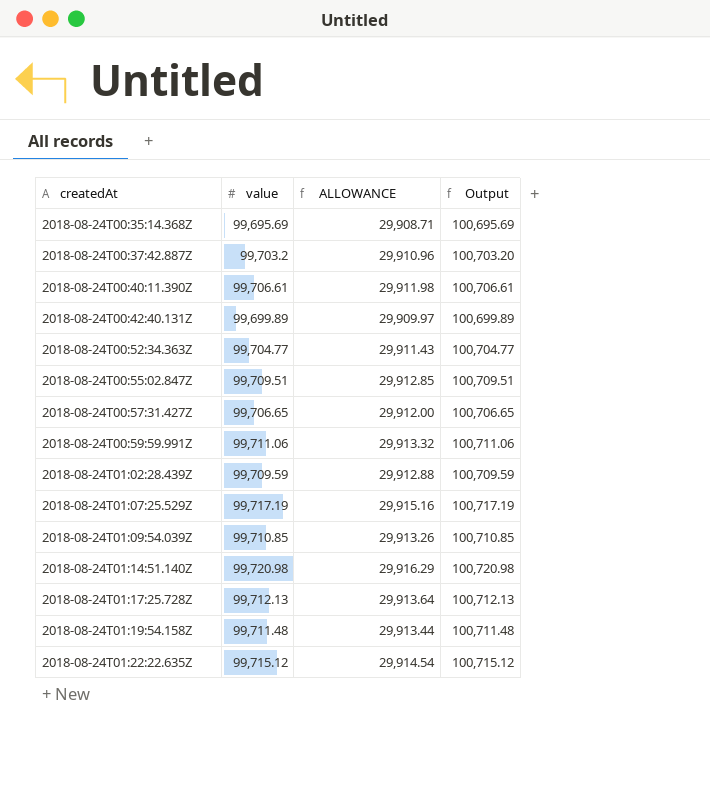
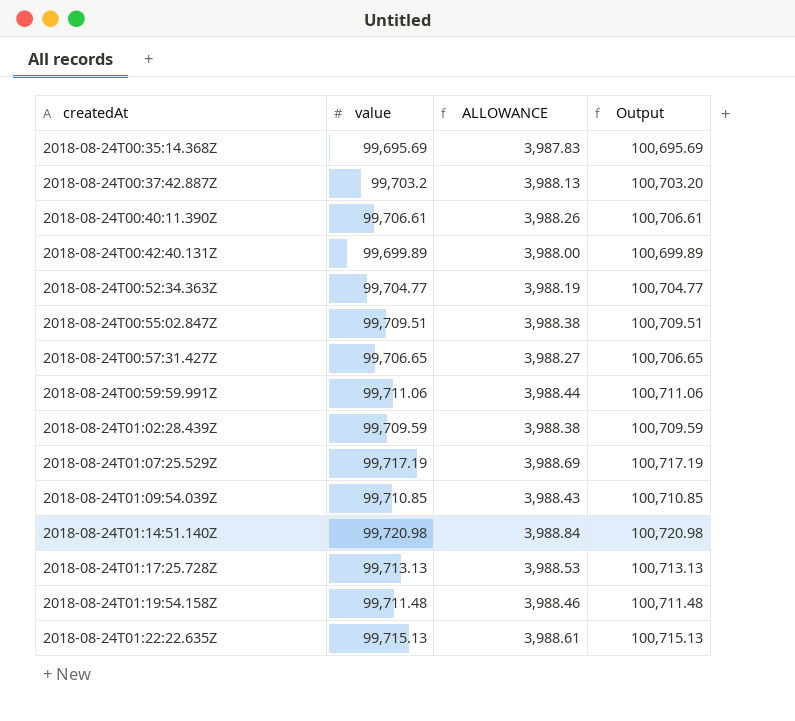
column ALLOWANCE | formula: [value] * 0.3 -> [value] * 0.04
2018-08-24T01:17:25.728Z | value: 99,712.13 -> 99,713.13
2018-08-24T01:17:25.728Z | Output: 100,712.13 -> 100,713.13
2018-08-24T01:22:22.635Z | value: 99,715.12 -> 99,715.13
2018-08-24T01:22:22.635Z | Output: 100,715.12 -> 100,715.13

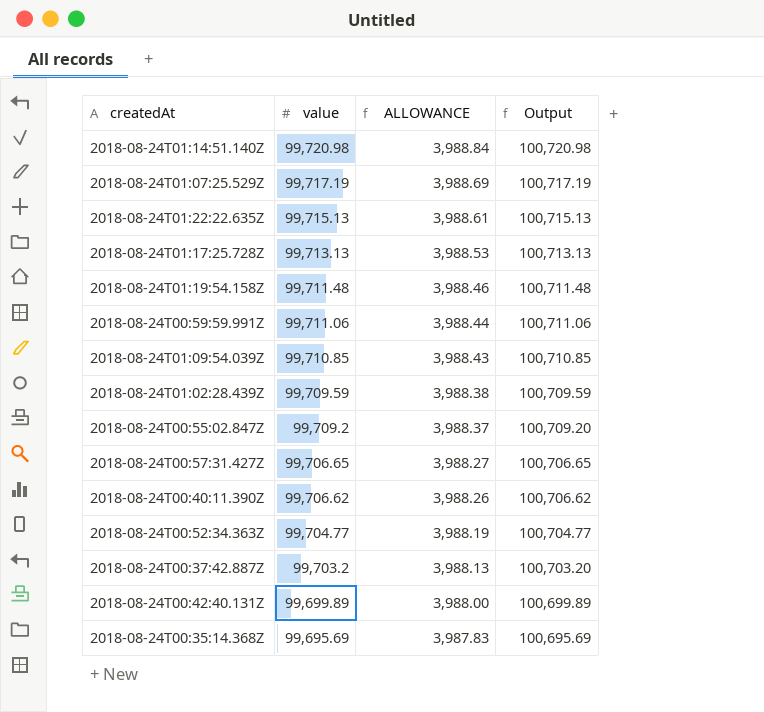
row order: createdAt ascending -> value descending
2018-08-24T00:55:02.847Z | value: 99,709.51 -> 99,709.2
2018-08-24T00:55:02.847Z | ALLOWANCE: 3,988.38 -> 3,988.37
2018-08-24T00:55:02.847Z | Output: 100,709.51 -> 100,709.20
2018-08-24T00:40:11.390Z | value: 99,706.61 -> 99,706.62
2018-08-24T00:40:11.390Z | Output: 100,706.61 -> 100,706.62

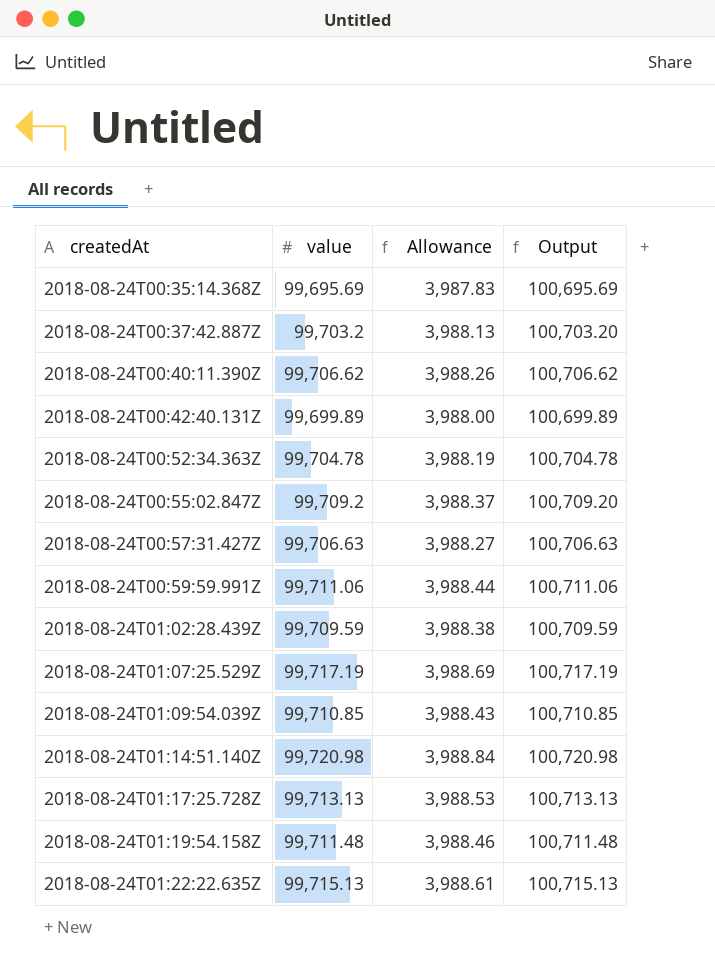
row order: value descending -> createdAt ascending
column name: ALLOWANCE -> Allowance
2018-08-24T00:52:34.363Z | value: 99,704.77 -> 99,704.78
2018-08-24T00:52:34.363Z | Output: 100,704.77 -> 100,704.78
2018-08-24T00:57:31.427Z | value: 99,706.65 -> 99,706.63
2018-08-24T00:57:31.427Z | Output: 100,706.65 -> 100,706.63

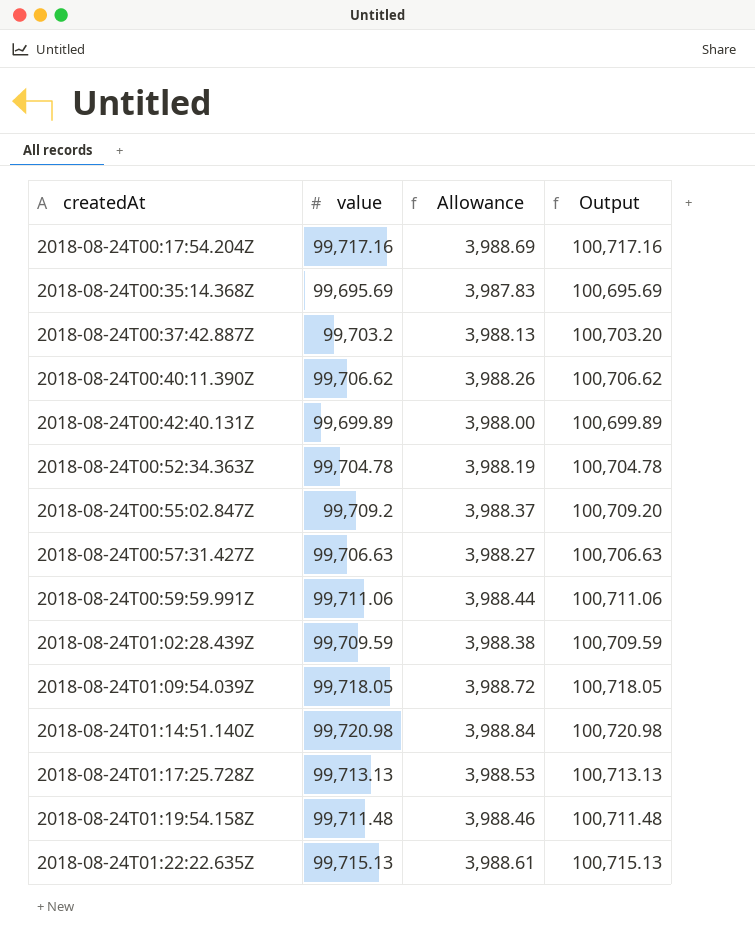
row 2018-08-24T01:07:25.529Z: 99,717.19 | 3,988.69 | 100,717.19 -> none
row 2018-08-24T00:17:54.204Z: none -> 99,717.16 | 3,988.69 | 100,717.16
2018-08-24T01:09:54.039Z | value: 99,710.85 -> 99,718.05
2018-08-24T01:09:54.039Z | Allowance: 3,988.43 -> 3,988.72
2018-08-24T01:09:54.039Z | Output: 100,710.85 -> 100,718.05

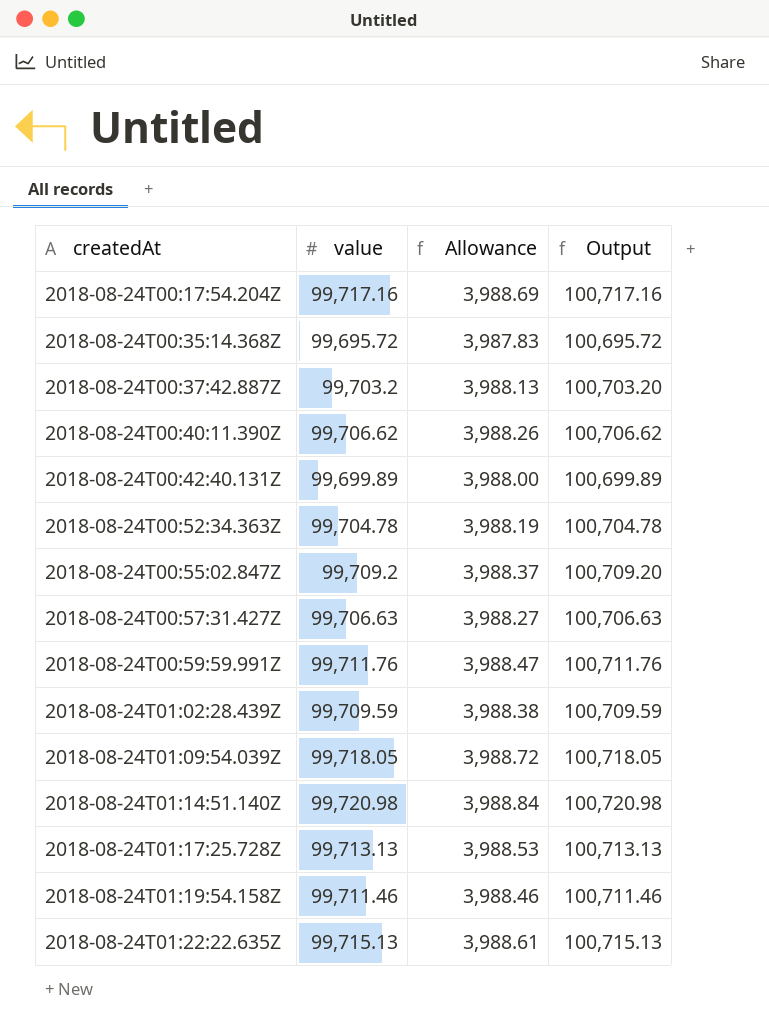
2018-08-24T00:35:14.368Z | value: 99,695.69 -> 99,695.72
2018-08-24T00:35:14.368Z | Output: 100,695.69 -> 100,695.72
2018-08-24T00:59:59.991Z | value: 99,711.06 -> 99,711.76
2018-08-24T00:59:59.991Z | Allowance: 3,988.44 -> 3,988.47
2018-08-24T00:59:59.991Z | Output: 100,711.06 -> 100,711.76
2018-08-24T01:19:54.158Z | value: 99,711.48 -> 99,711.46
2018-08-24T01:19:54.158Z | Output: 100,711.48 -> 100,711.46

